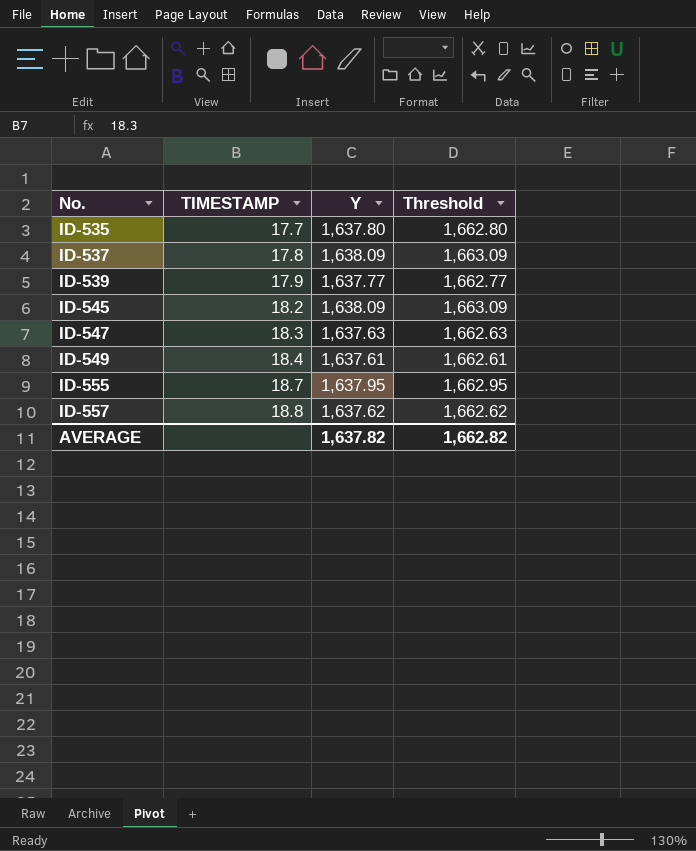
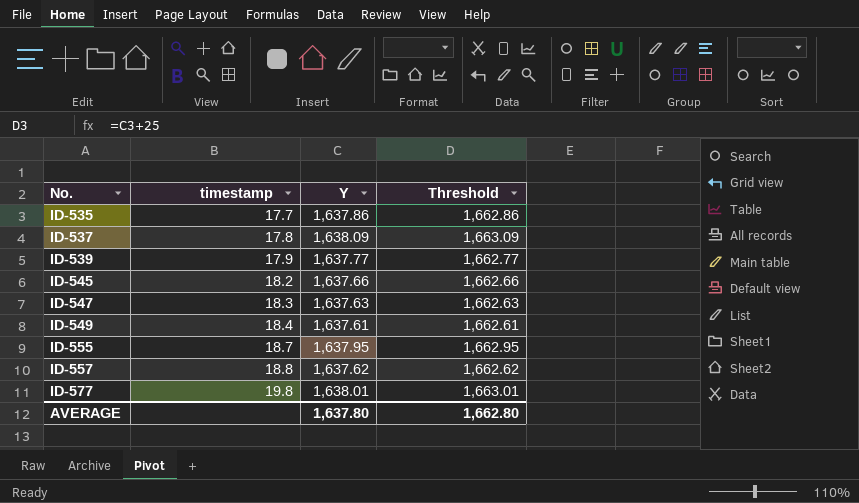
column name: TIMESTAMP -> timestamp
ID-535 | Y: 1,637.80 -> 1,637.86
ID-535 | Threshold: 1,662.80 -> 1,662.86
ID-545 | Y: 1,638.09 -> 1,637.66
ID-545 | Threshold: 1,663.09 -> 1,662.66
row ID-577: none -> 19.8 | 1,638.01 | 1,663.01
AVERAGE | Y: 1,637.82 -> 1,637.80
AVERAGE | Threshold: 1,662.82 -> 1,662.80

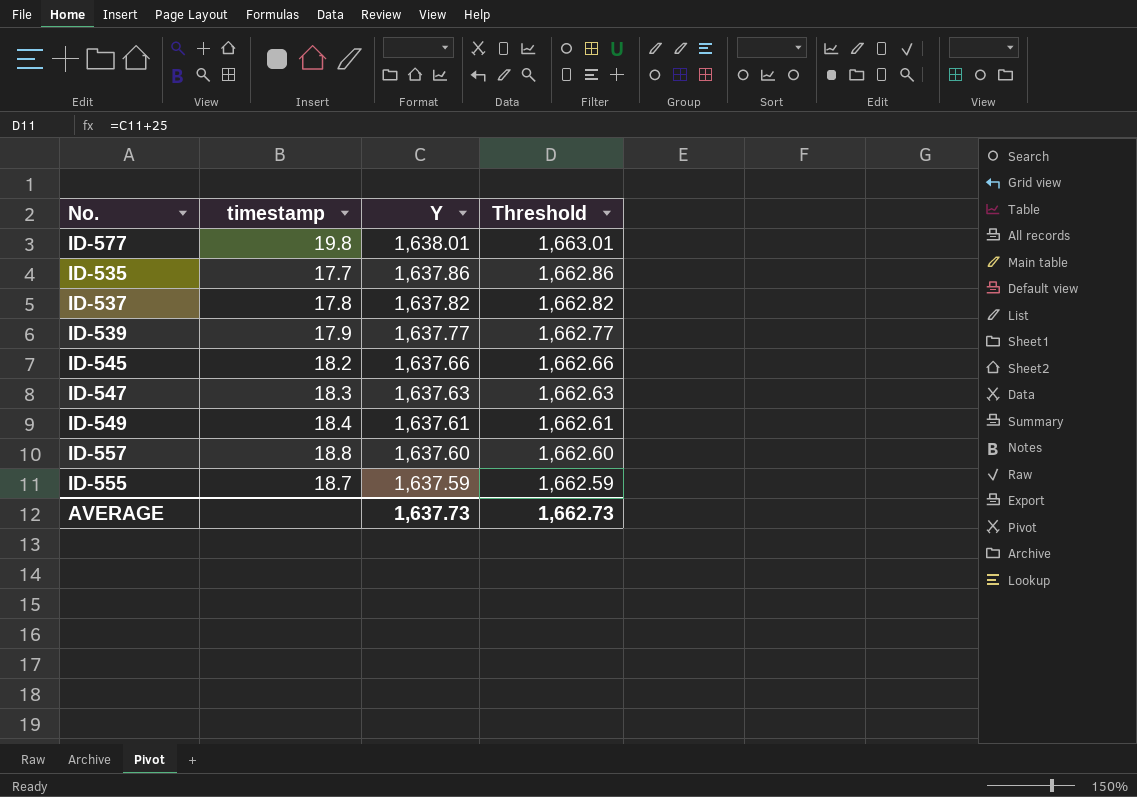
row order: No. ascending -> Y descending
ID-537 | Y: 1,638.09 -> 1,637.82
ID-537 | Threshold: 1,663.09 -> 1,662.82
ID-557 | Y: 1,637.62 -> 1,637.60
ID-557 | Threshold: 1,662.62 -> 1,662.60
ID-555 | Y: 1,637.95 -> 1,637.59
ID-555 | Threshold: 1,662.95 -> 1,662.59
AVERAGE | Y: 1,637.80 -> 1,637.73
AVERAGE | Threshold: 1,662.80 -> 1,662.73

